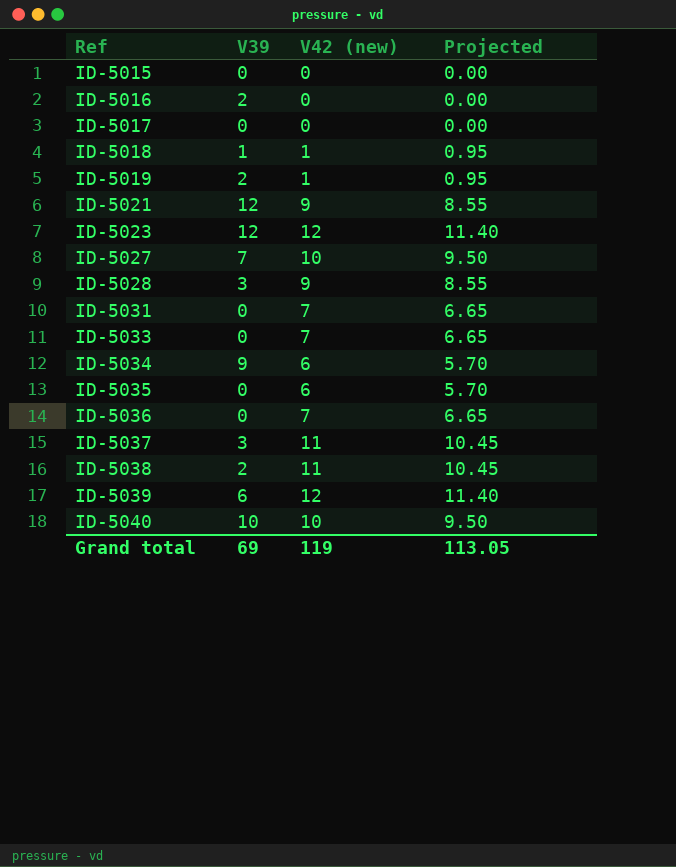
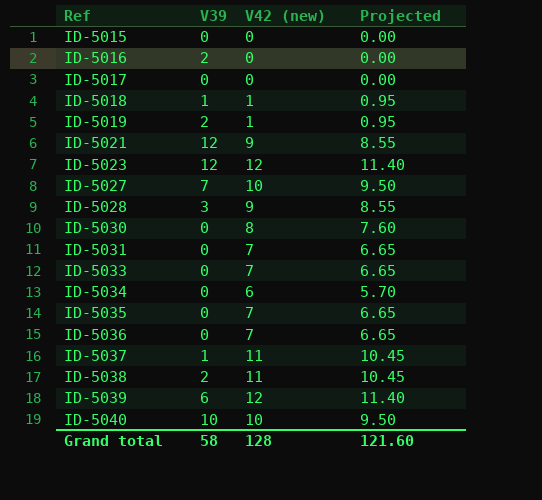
row ID-5030: none -> 0 | 8 | 7.60
ID-5034 | V39: 9 -> 0
ID-5035 | V42 (new): 6 -> 7
ID-5035 | Projected: 5.70 -> 6.65
ID-5037 | V39: 3 -> 1
Grand total | V39: 69 -> 58
Grand total | V42 (new): 119 -> 128
Grand total | Projected: 113.05 -> 121.60

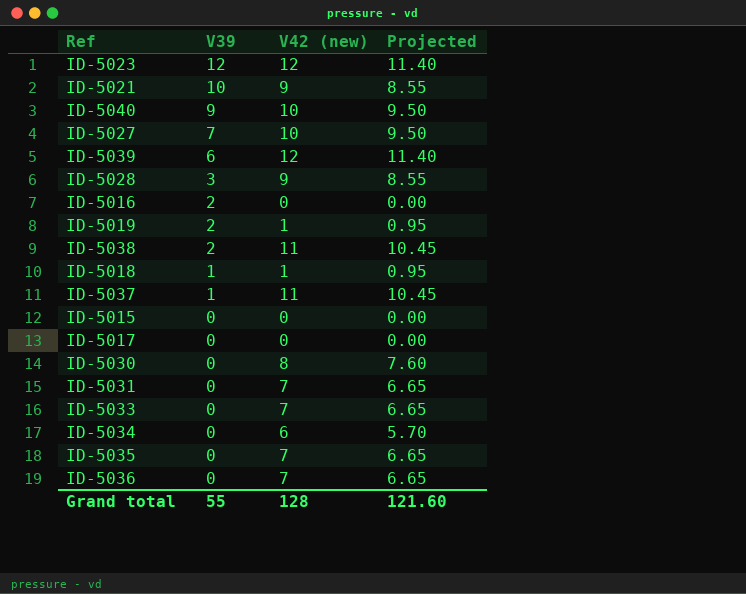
row order: Ref ascending -> V39 descending
ID-5021 | V39: 12 -> 10
ID-5040 | V39: 10 -> 9
Grand total | V39: 58 -> 55

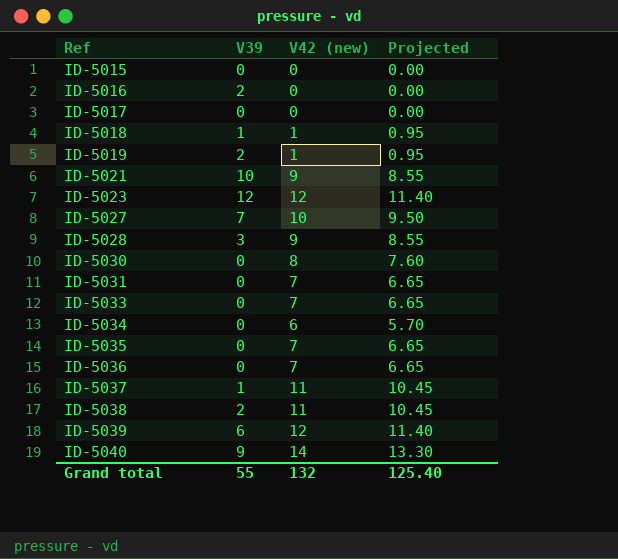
row order: V39 descending -> Ref ascending
ID-5040 | V42 (new): 10 -> 14
ID-5040 | Projected: 9.50 -> 13.30
Grand total | V42 (new): 128 -> 132
Grand total | Projected: 121.60 -> 125.40

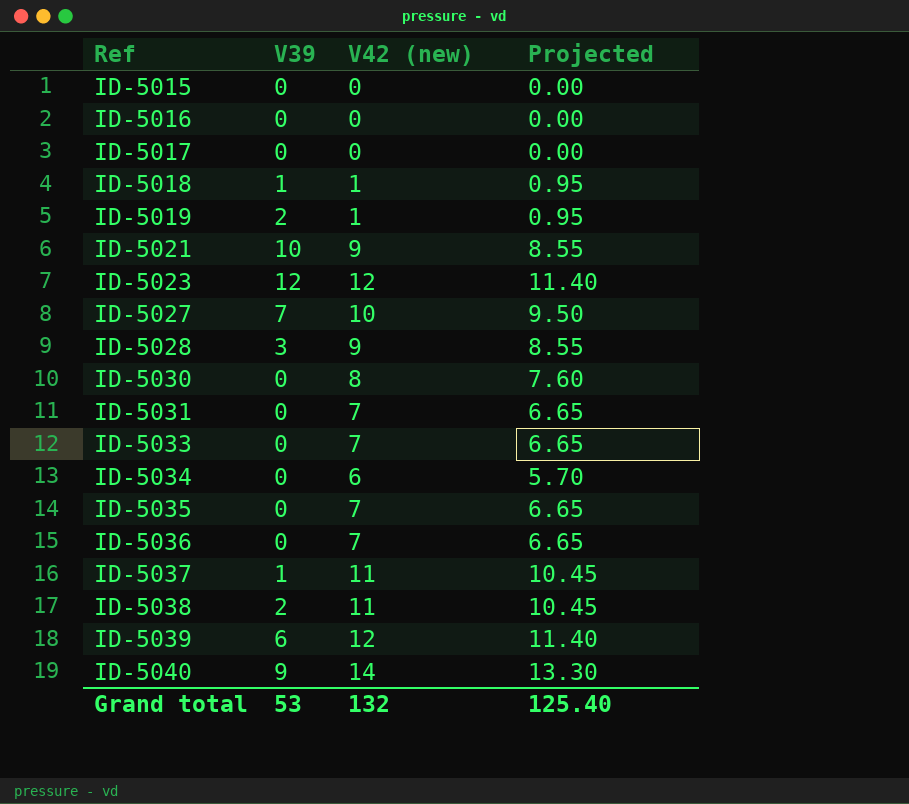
ID-5016 | V39: 2 -> 0
Grand total | V39: 55 -> 53

